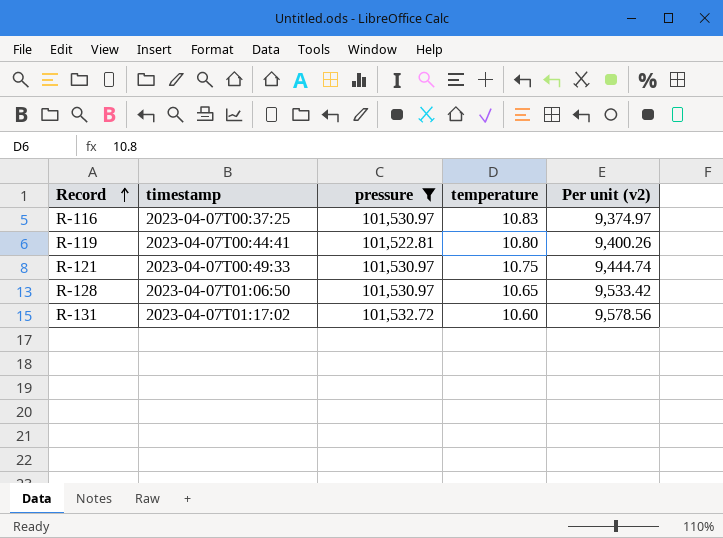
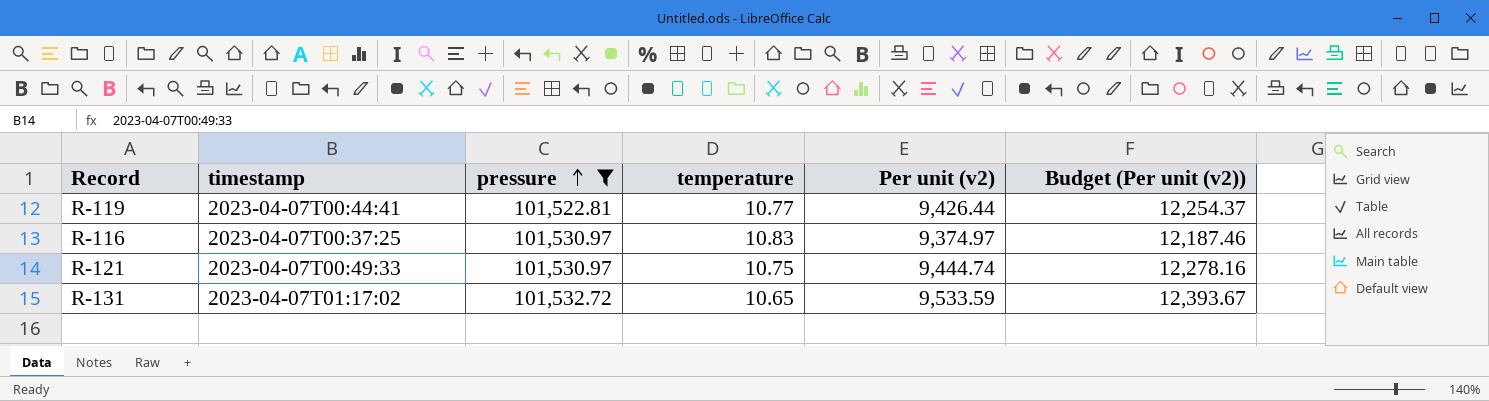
row order: Record ascending -> pressure ascending
column Budget (Per unit (v2)) | formula: none -> [Per unit (v2)] * 1.3
row R-128: 2023-04-07T01:06:50 | 101,530.97 | 10.65 | 9,533.42 -> none
R-119 | temperature: 10.80 -> 10.77
R-119 | Per unit (v2): 9,400.26 -> 9,426.44
R-131 | temperature: 10.60 -> 10.65
R-131 | Per unit (v2): 9,578.56 -> 9,533.59

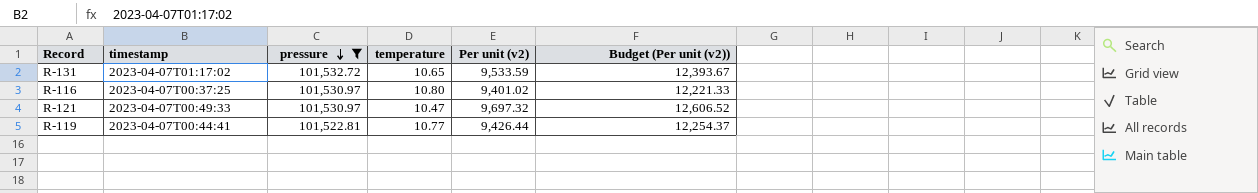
row order: pressure ascending -> pressure descending
R-116 | temperature: 10.83 -> 10.80
R-116 | Per unit (v2): 9,374.97 -> 9,401.02
R-116 | Budget (Per unit (v2)): 12,187.46 -> 12,221.33
R-121 | temperature: 10.75 -> 10.47
R-121 | Per unit (v2): 9,444.74 -> 9,697.32
R-121 | Budget (Per unit (v2)): 12,278.16 -> 12,606.52

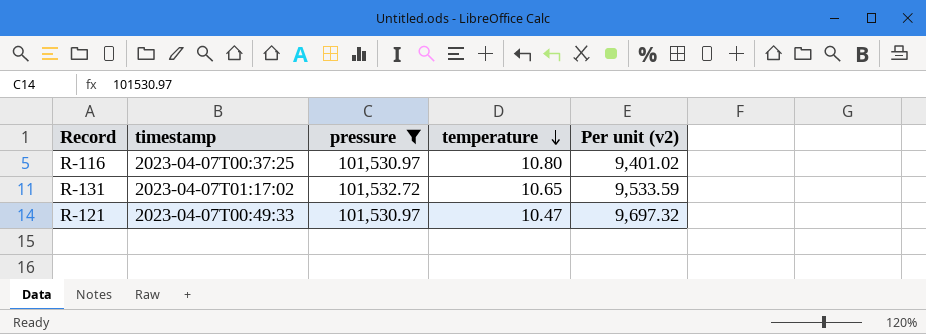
row order: pressure descending -> temperature descending
column Budget (Per unit (v2)) | formula: [Per unit (v2)] * 1.3 -> none
row R-119: 2023-04-07T00:44:41 | 101,522.81 | 10.77 | 9,426.44 | 12,254.37 -> none

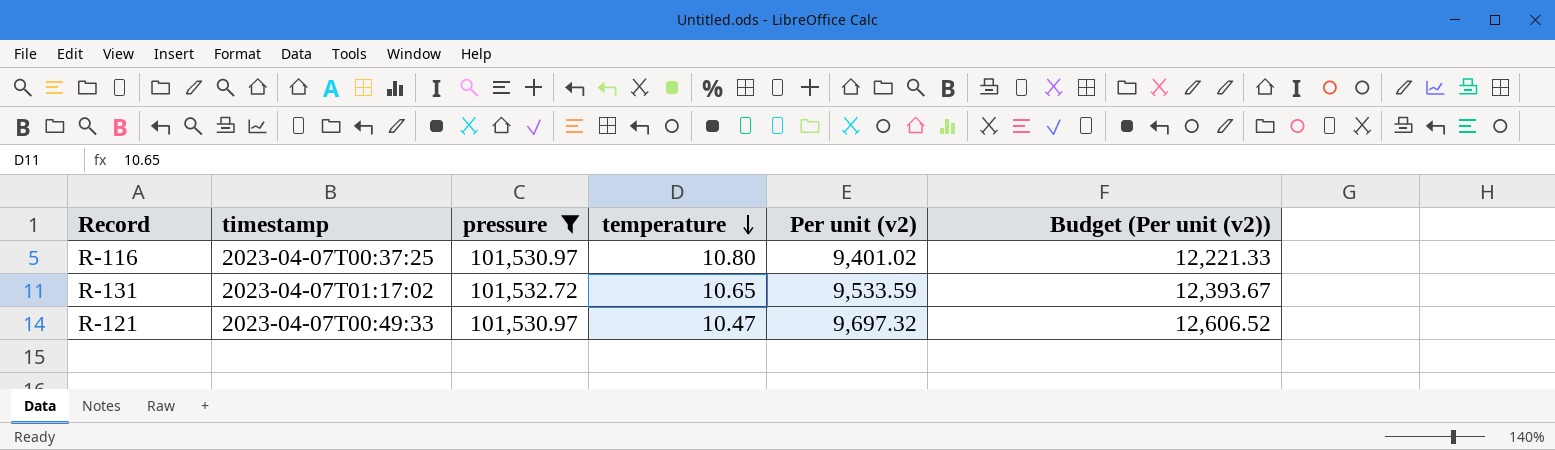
column Budget (Per unit (v2)) | formula: none -> [Per unit (v2)] * 1.3

